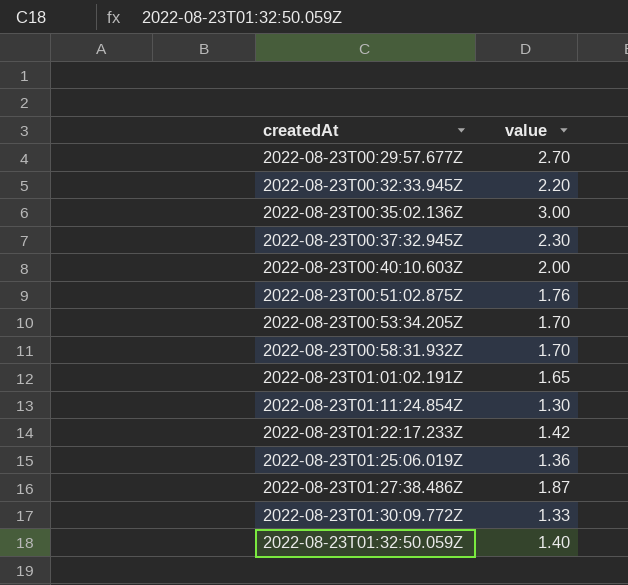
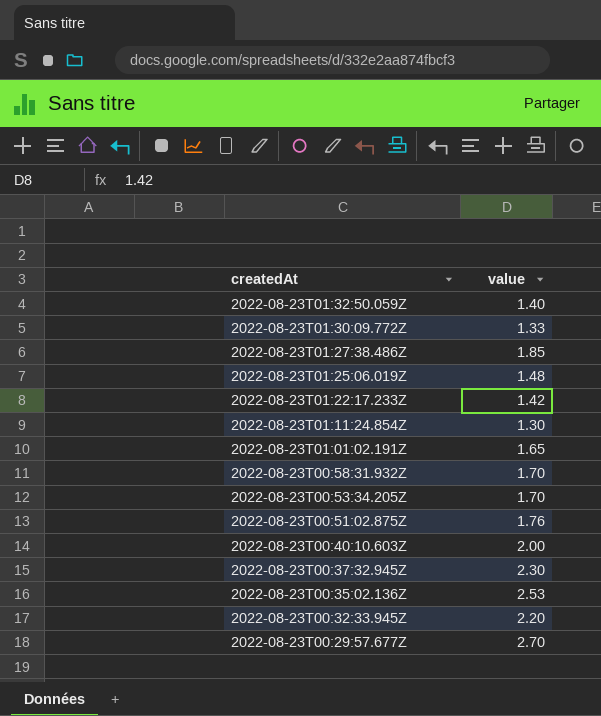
row order: createdAt ascending -> createdAt descending
2022-08-23T01:27:38.486Z | value: 1.87 -> 1.85
2022-08-23T01:25:06.019Z | value: 1.36 -> 1.48
2022-08-23T00:35:02.136Z | value: 3.00 -> 2.53

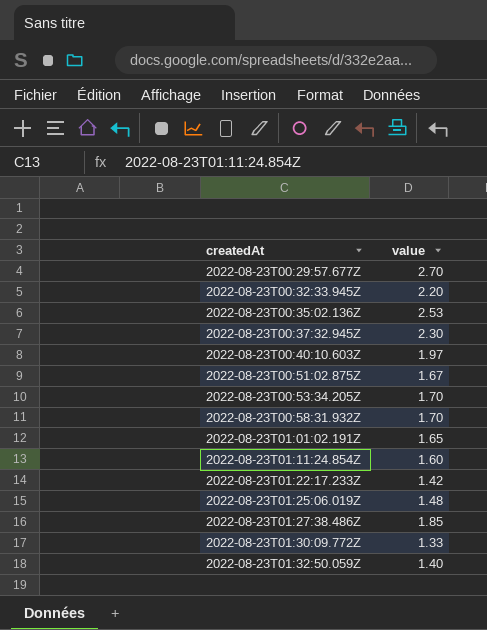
row order: createdAt descending -> createdAt ascending
2022-08-23T00:40:10.603Z | value: 2.00 -> 1.97
2022-08-23T00:51:02.875Z | value: 1.76 -> 1.67
2022-08-23T01:11:24.854Z | value: 1.30 -> 1.60

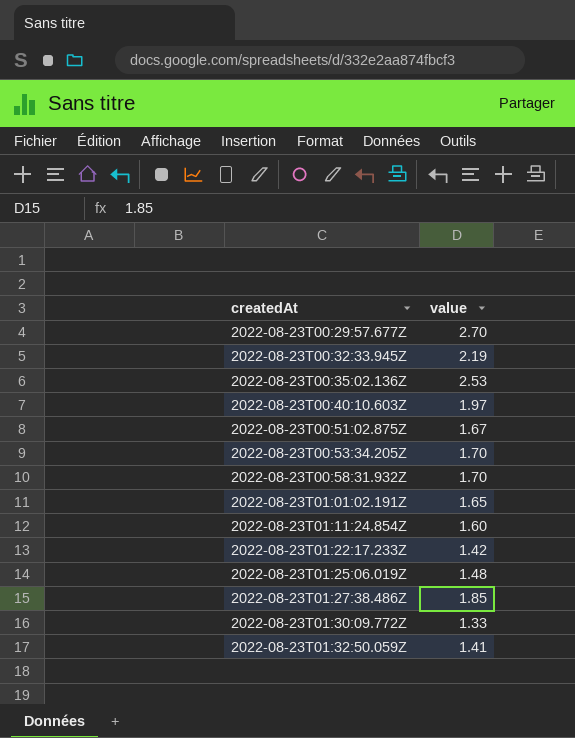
row 2022-08-23T00:37:32.945Z: 2.30 -> none
2022-08-23T00:32:33.945Z | value: 2.20 -> 2.19
2022-08-23T01:32:50.059Z | value: 1.40 -> 1.41

